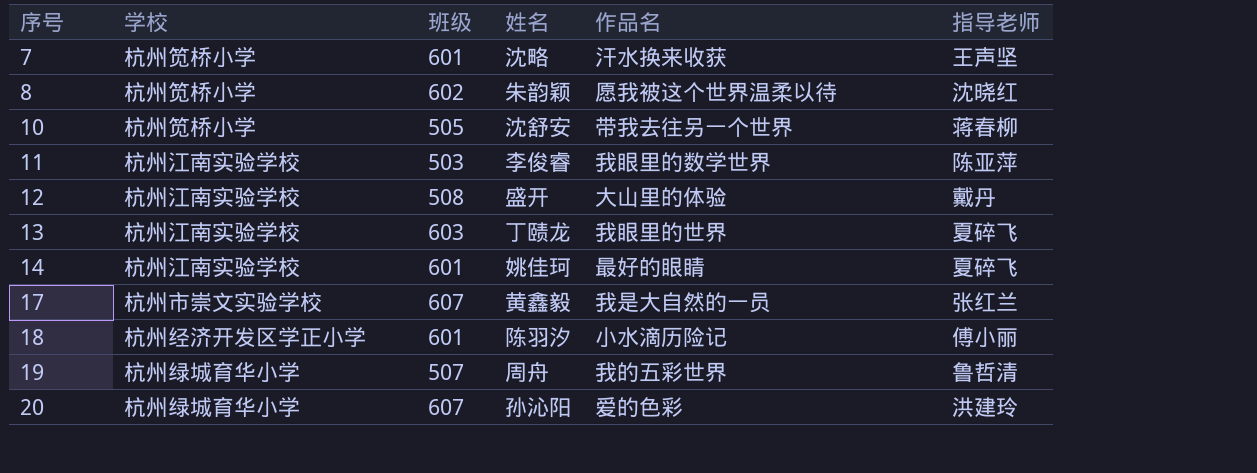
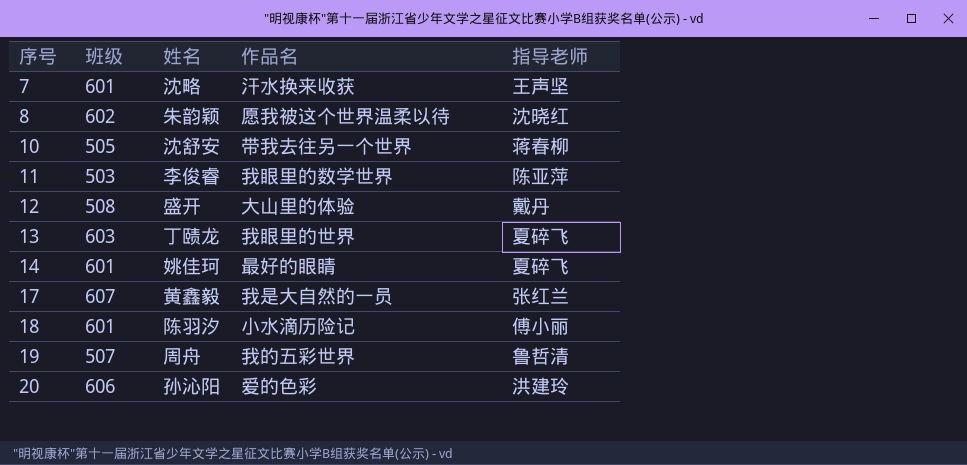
column 学校 | position: 2 -> none
20 | 班级: 607 -> 606

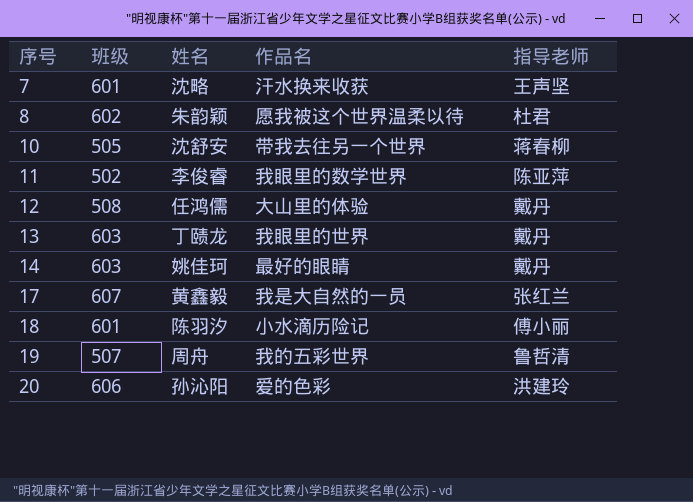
8 | 指导老师: 沈晓红 -> 杜君
11 | 班级: 503 -> 502
12 | 姓名: 盛开 -> 任鸿儒
13 | 指导老师: 夏碎飞 -> 戴丹
14 | 班级: 601 -> 603
14 | 指导老师: 夏碎飞 -> 戴丹

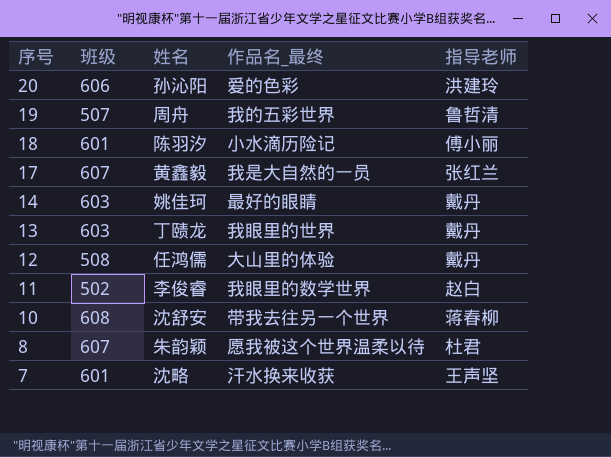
row order: 序号 ascending -> 序号 descending
column name: 作品名 -> 作品名_最终
11 | 指导老师: 陈亚萍 -> 赵白
10 | 班级: 505 -> 608
8 | 班级: 602 -> 607

